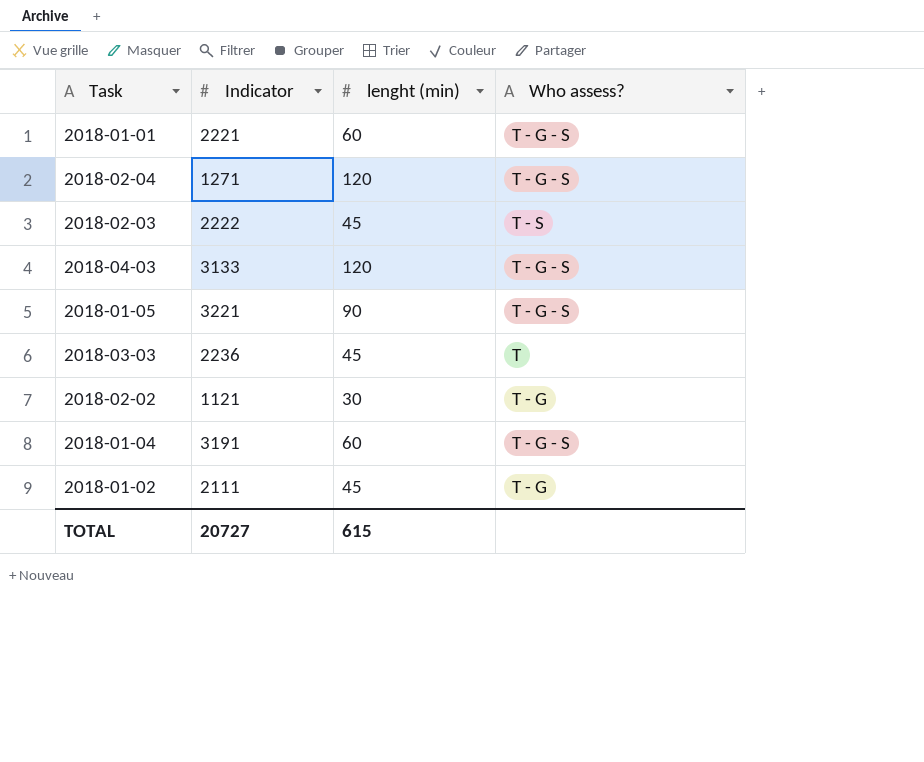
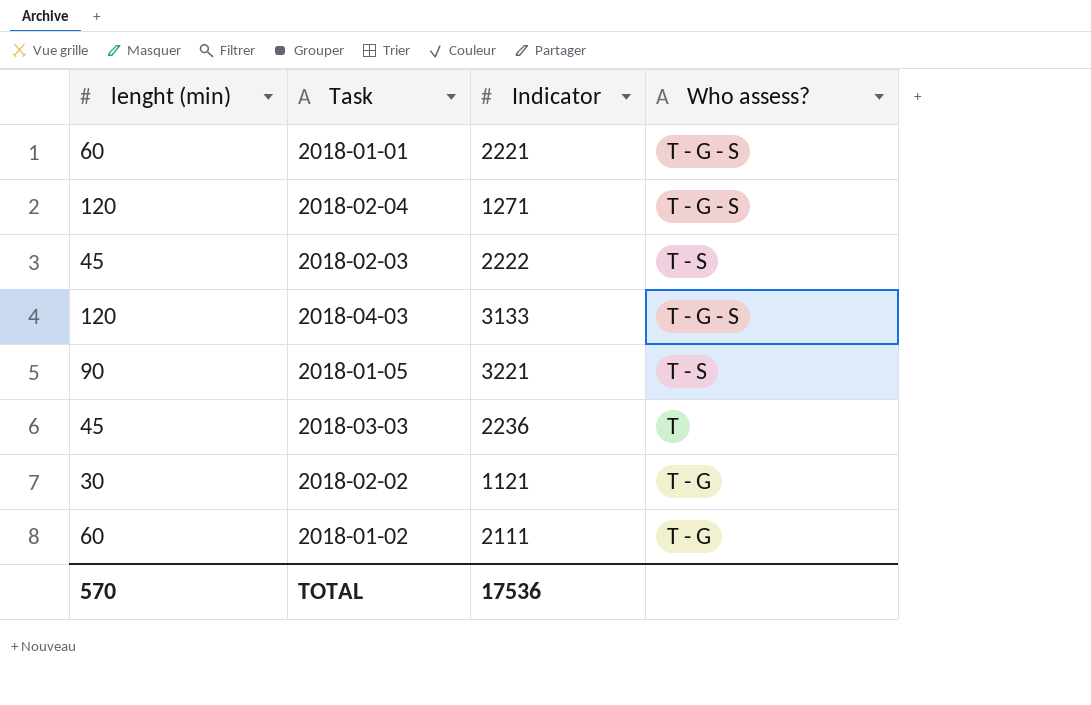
column lenght (min) | position: 3 -> 1
row 2018-01-04: 3191 | 60 | T - G - S -> none
2018-01-05 | Who assess?: T - G - S -> T - S
2018-01-02 | lenght (min): 45 -> 60
TOTAL | lenght (min): 615 -> 570
TOTAL | Indicator: 20727 -> 17536

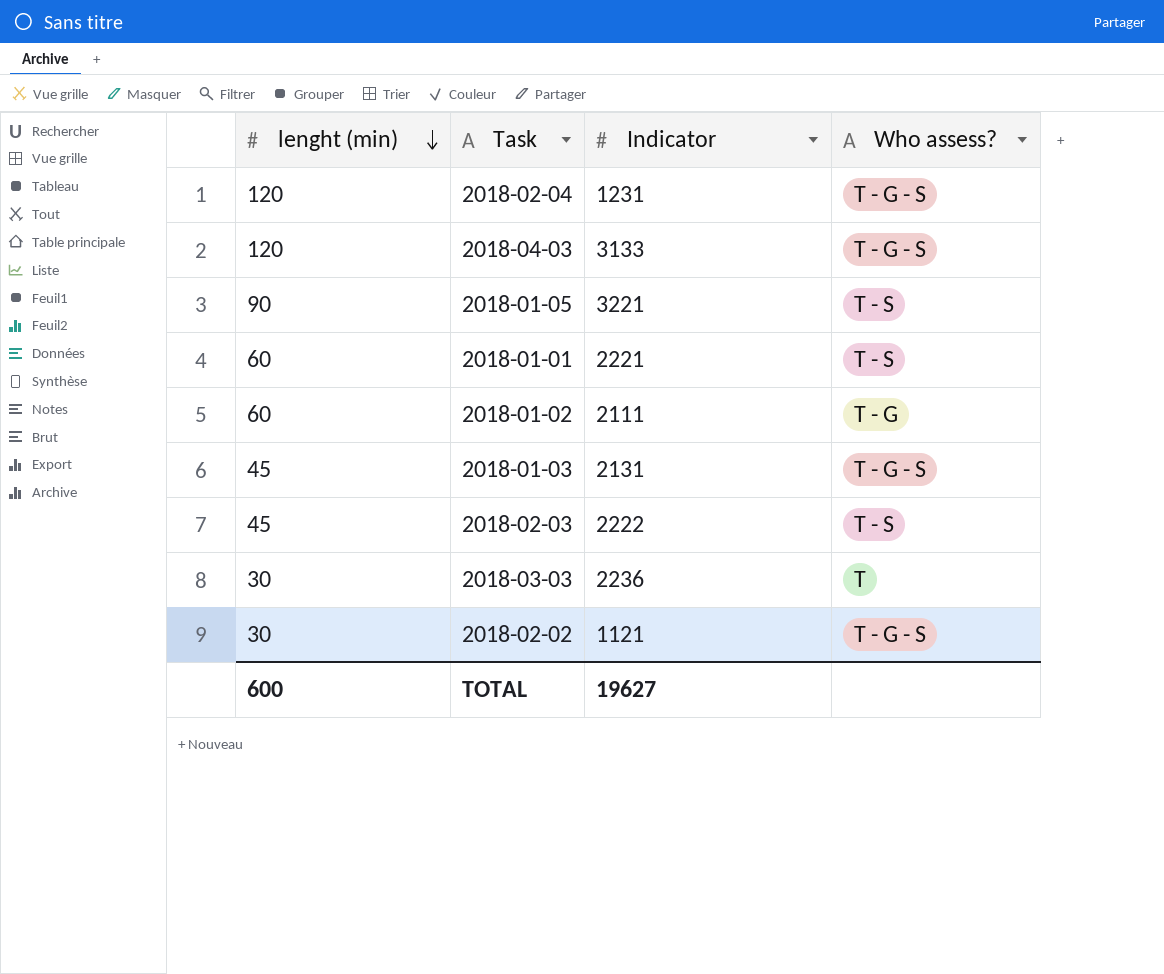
row order: none -> lenght (min) descending
2018-02-04 | Indicator: 1271 -> 1231
2018-01-01 | Who assess?: T - G - S -> T - S
row 2018-01-03: none -> 45 | 2131 | T - G - S
2018-03-03 | lenght (min): 45 -> 30
2018-02-02 | Who assess?: T - G -> T - G - S
TOTAL | lenght (min): 570 -> 600
TOTAL | Indicator: 17536 -> 19627

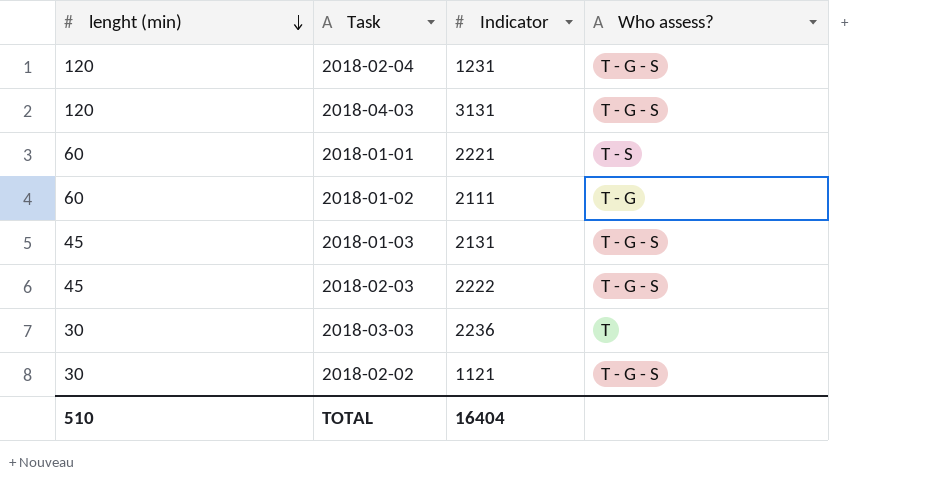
row 2018-01-05: 90 | 3221 | T - S -> none
2018-04-03 | Indicator: 3133 -> 3131
2018-02-03 | Who assess?: T - S -> T - G - S
TOTAL | lenght (min): 600 -> 510
TOTAL | Indicator: 19627 -> 16404

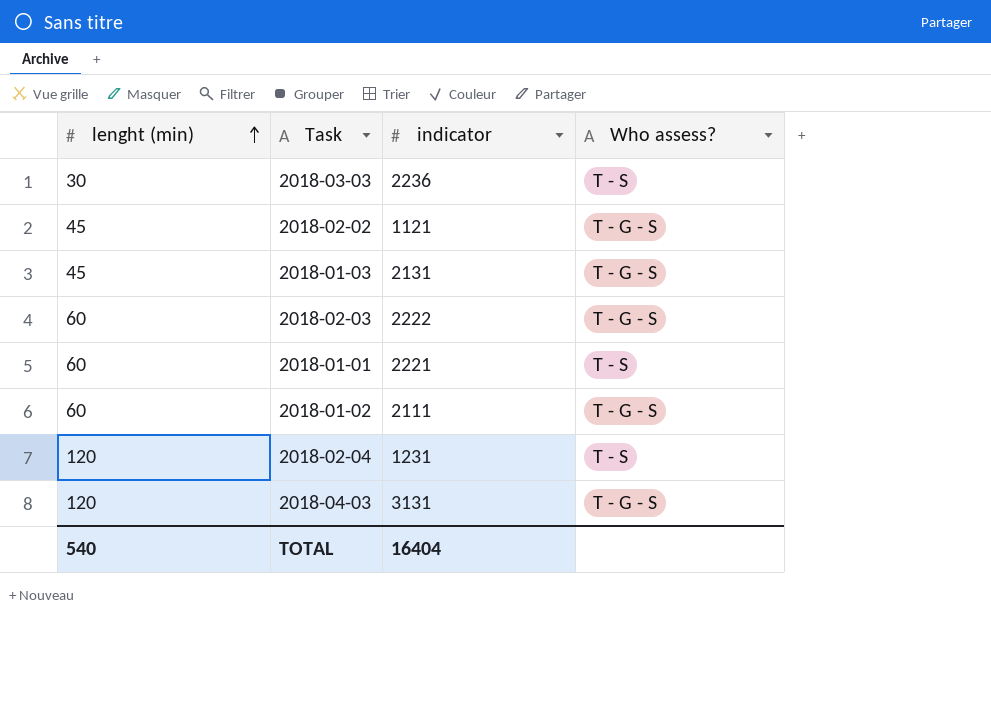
row order: lenght (min) descending -> lenght (min) ascending
column name: Indicator -> indicator
2018-03-03 | Who assess?: T -> T - S
2018-02-02 | lenght (min): 30 -> 45
2018-02-03 | lenght (min): 45 -> 60
2018-01-02 | Who assess?: T - G -> T - G - S
2018-02-04 | Who assess?: T - G - S -> T - S
TOTAL | lenght (min): 510 -> 540

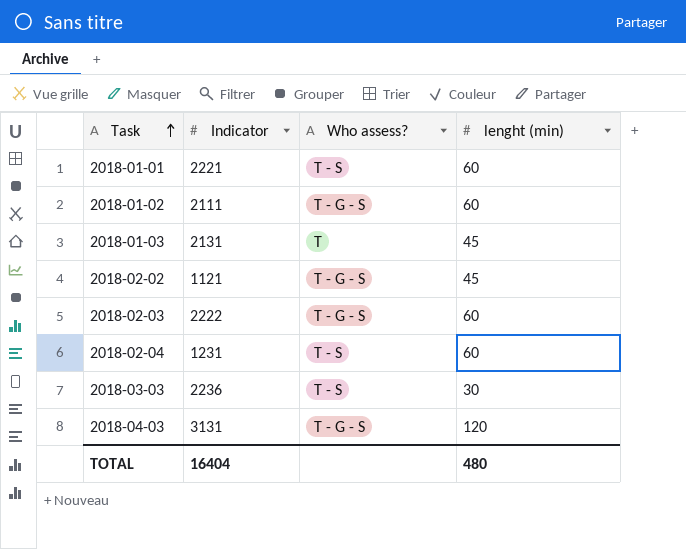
row order: lenght (min) ascending -> Task ascending
column name: indicator -> Indicator
column lenght (min) | position: 1 -> 4
2018-01-03 | Who assess?: T - G - S -> T
2018-02-04 | lenght (min): 120 -> 60
TOTAL | lenght (min): 540 -> 480

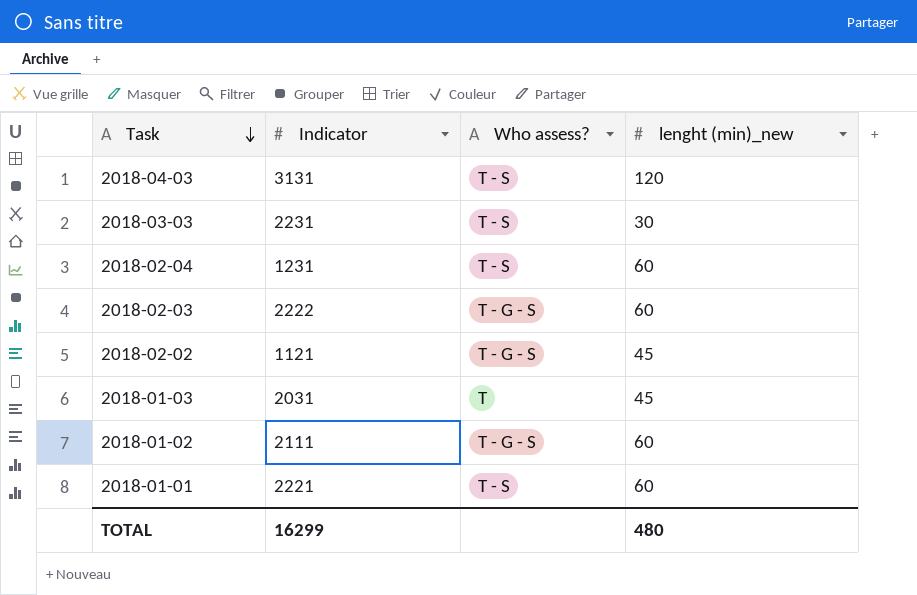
row order: Task ascending -> Task descending
column name: lenght (min) -> lenght (min)_new
2018-04-03 | Who assess?: T - G - S -> T - S
2018-03-03 | Indicator: 2236 -> 2231
2018-01-03 | Indicator: 2131 -> 2031
TOTAL | Indicator: 16404 -> 16299

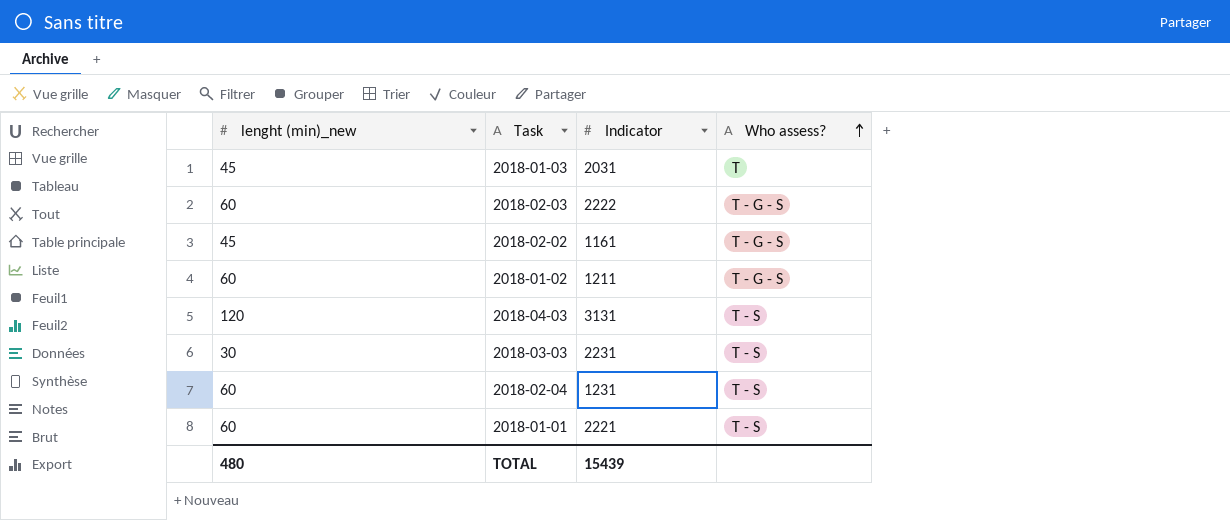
row order: Task descending -> Who assess? ascending
column lenght (min)_new | position: 4 -> 1
2018-02-02 | Indicator: 1121 -> 1161
2018-01-02 | Indicator: 2111 -> 1211
TOTAL | Indicator: 16299 -> 15439

